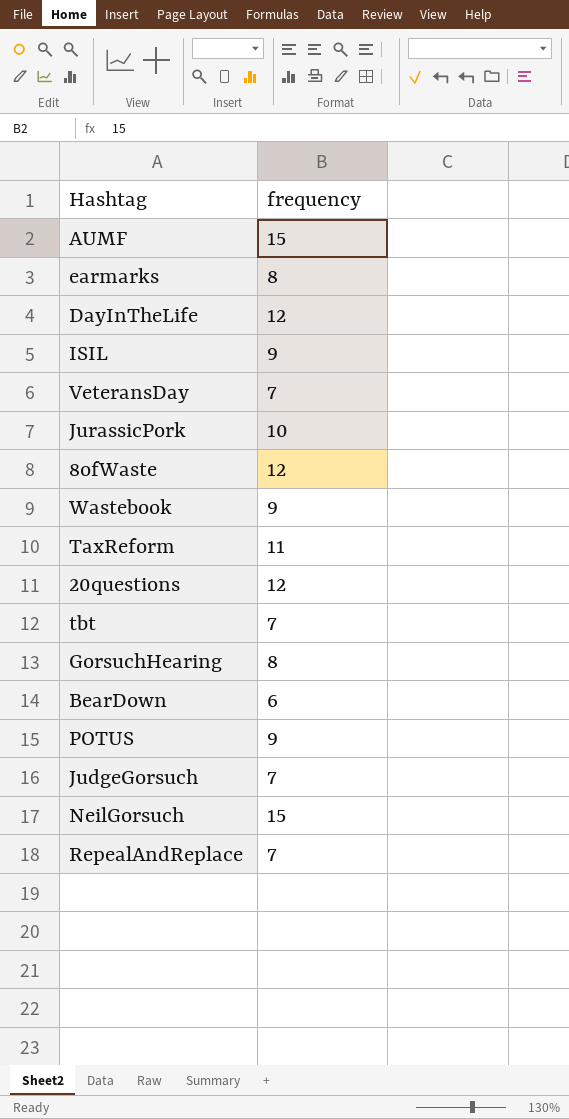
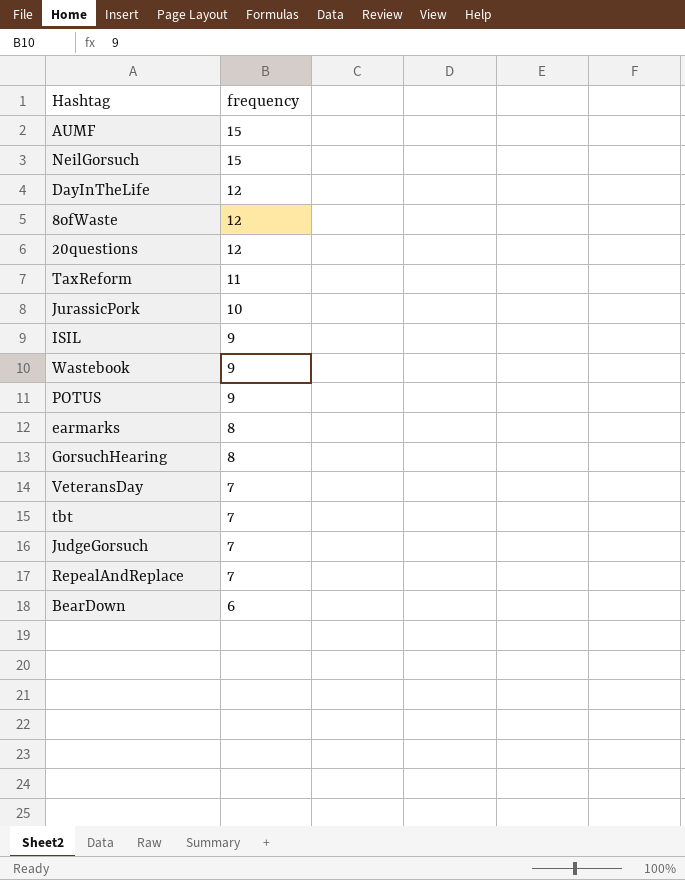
row order: none -> frequency descending

